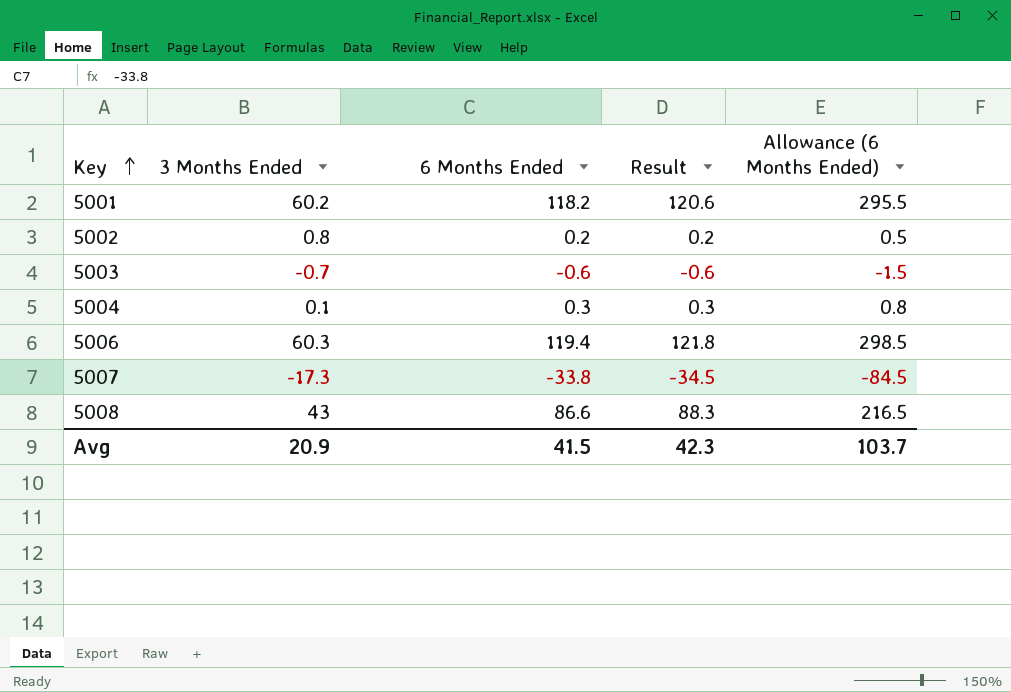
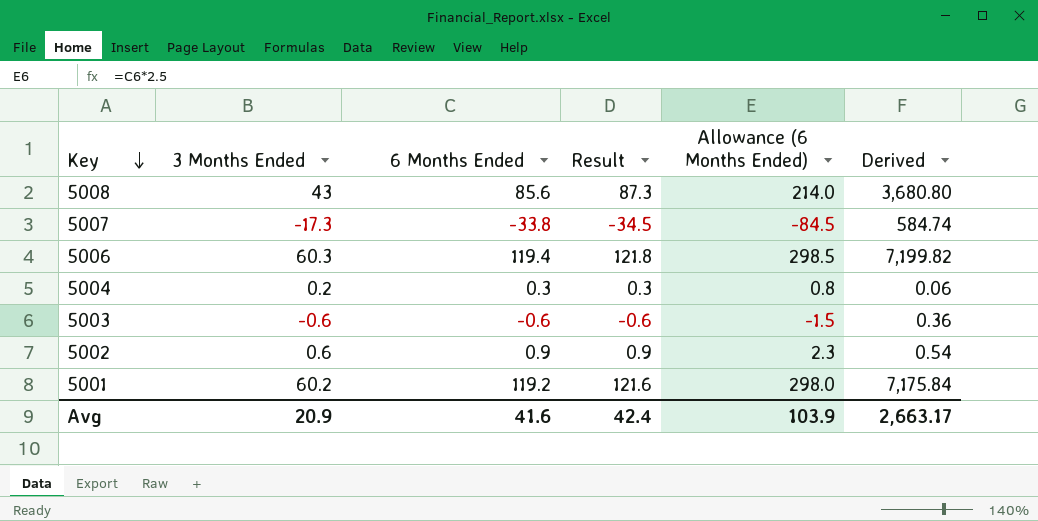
row order: Key ascending -> Key descending
column Derived | formula: none -> [3 Months Ended] * [6 Months Ended]
5008 | 6 Months Ended: 86.6 -> 85.6
5008 | Result: 88.3 -> 87.3
5008 | Allowance (6 Months Ended): 216.5 -> 214.0
5004 | 3 Months Ended: 0.1 -> 0.2
5003 | 3 Months Ended: -0.7 -> -0.6
5002 | 3 Months Ended: 0.8 -> 0.6
5002 | 6 Months Ended: 0.2 -> 0.9
5002 | Result: 0.2 -> 0.9
5002 | Allowance (6 Months Ended): 0.5 -> 2.3
5001 | 6 Months Ended: 118.2 -> 119.2
5001 | Result: 120.6 -> 121.6
5001 | Allowance (6 Months Ended): 295.5 -> 298.0
Avg | 6 Months Ended: 41.5 -> 41.6
Avg | Result: 42.3 -> 42.4
Avg | Allowance (6 Months Ended): 103.7 -> 103.9

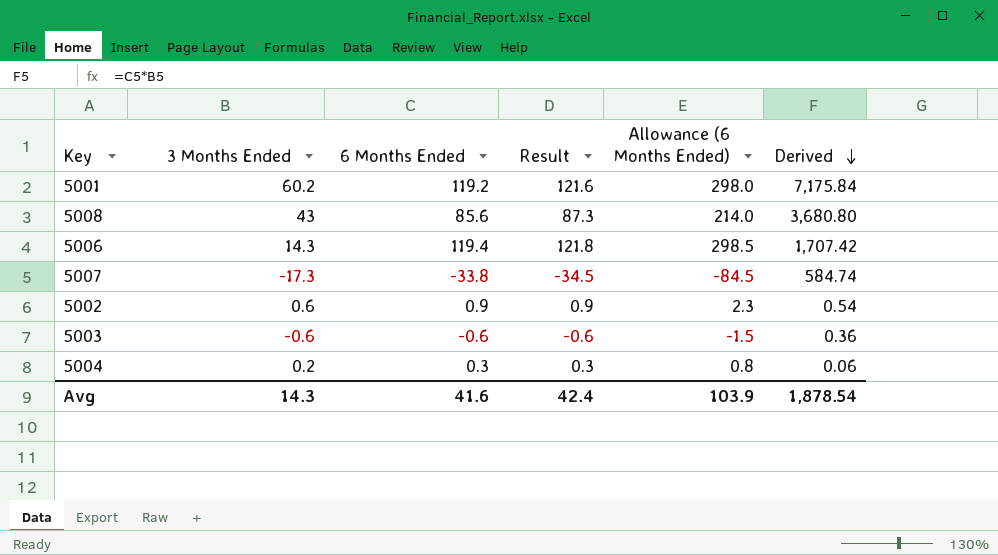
row order: Key descending -> Derived descending
5006 | 3 Months Ended: 60.3 -> 14.3
5006 | Derived: 7,199.82 -> 1,707.42
Avg | 3 Months Ended: 20.9 -> 14.3
Avg | Derived: 2,663.17 -> 1,878.54

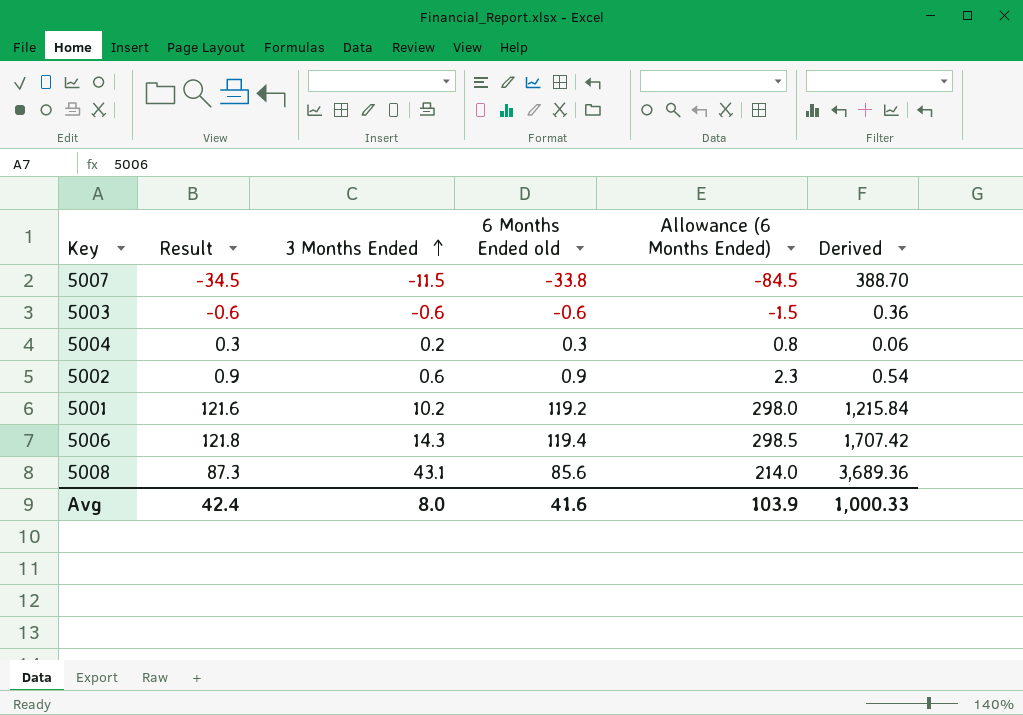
row order: Derived descending -> 3 Months Ended ascending
column Result | position: 4 -> 2
column name: 6 Months Ended -> 6 Months Ended old
5007 | 3 Months Ended: -17.3 -> -11.5
5007 | Derived: 584.74 -> 388.70
5001 | 3 Months Ended: 60.2 -> 10.2
5001 | Derived: 7,175.84 -> 1,215.84
5008 | 3 Months Ended: 43 -> 43.1
5008 | Derived: 3,680.80 -> 3,689.36
Avg | 3 Months Ended: 14.3 -> 8.0
Avg | Derived: 1,878.54 -> 1,000.33

